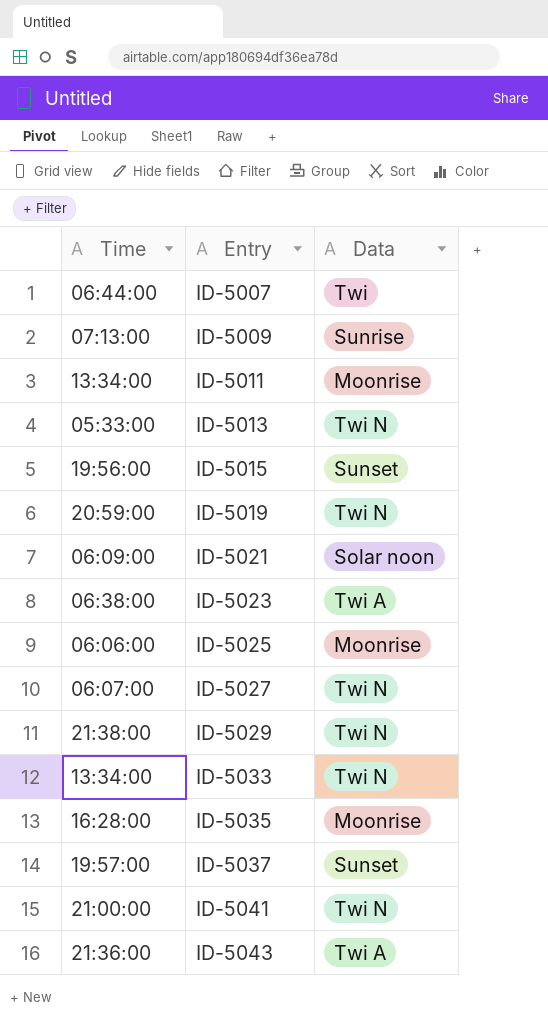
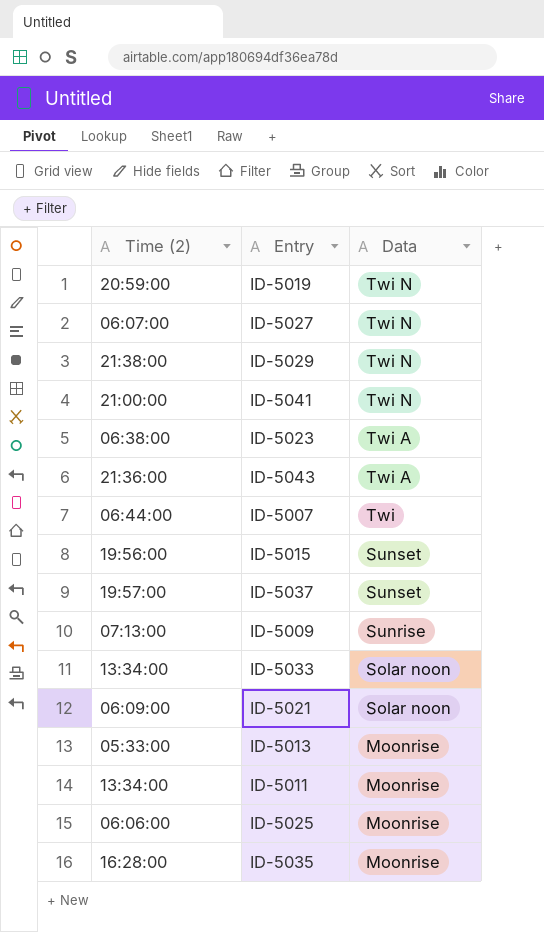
row order: Entry ascending -> Data descending
column name: Time -> Time (2)
ID-5033 | Data: Twi N -> Solar noon
ID-5013 | Data: Twi N -> Moonrise

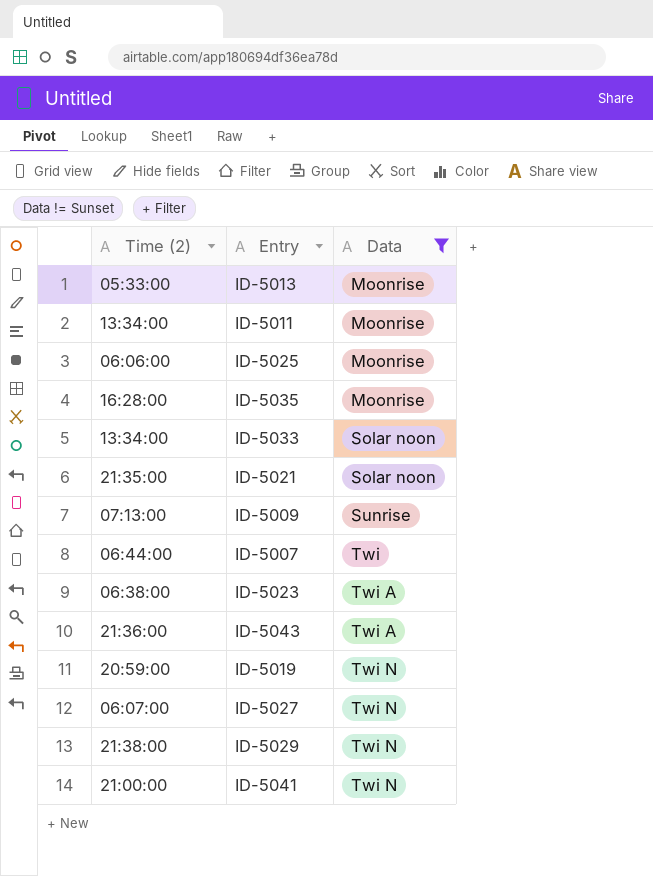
filter: none -> Data != Sunset
row order: Data descending -> Data ascending
ID-5021 | Time (2): 06:09:00 -> 21:35:00

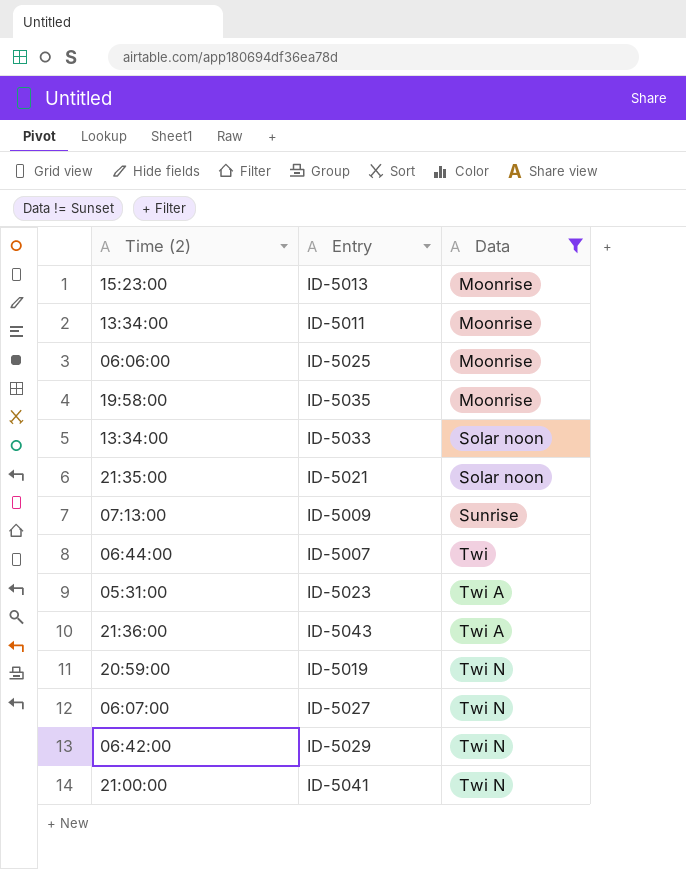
ID-5013 | Time (2): 05:33:00 -> 15:23:00
ID-5035 | Time (2): 16:28:00 -> 19:58:00
ID-5023 | Time (2): 06:38:00 -> 05:31:00
ID-5029 | Time (2): 21:38:00 -> 06:42:00

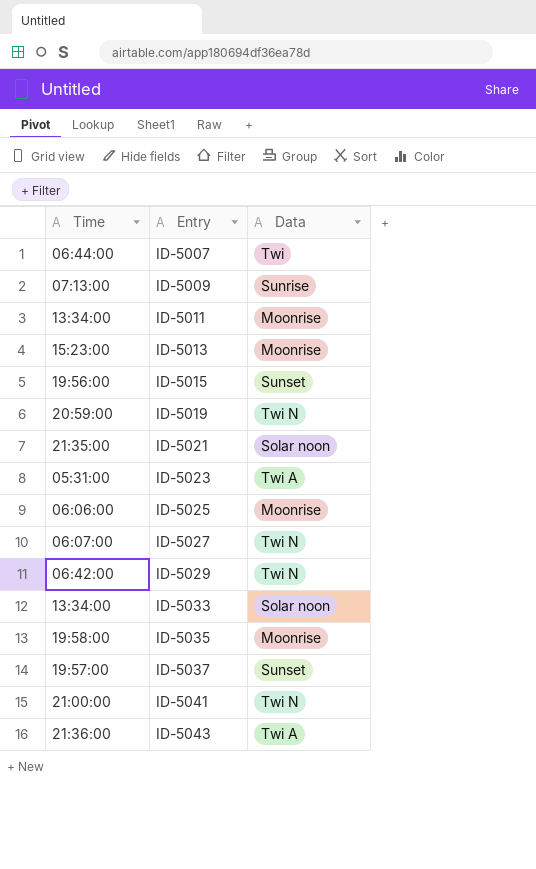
filter: Data != Sunset -> none
row order: Data ascending -> Entry ascending
column name: Time (2) -> Time

